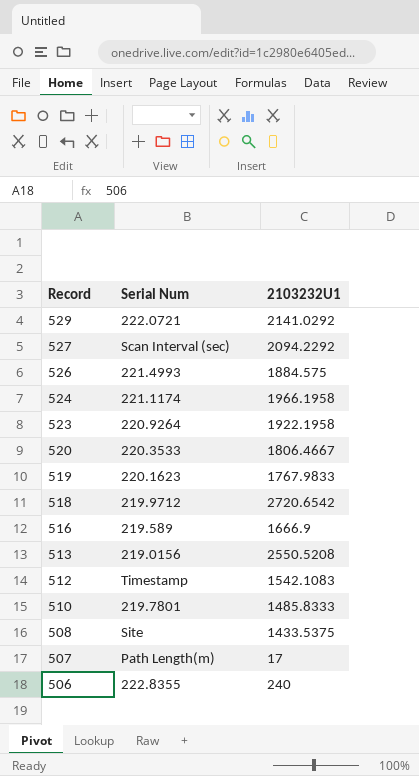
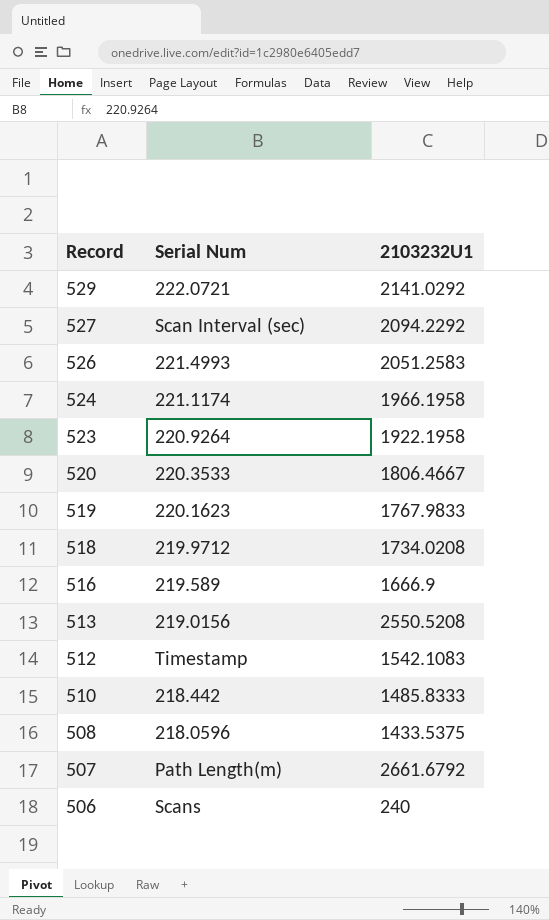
526 | 2103232U1: 1884.575 -> 2051.2583
518 | 2103232U1: 2720.6542 -> 1734.0208
510 | Serial Num: 219.7801 -> 218.442
508 | Serial Num: Site -> 218.0596
507 | 2103232U1: 17 -> 2661.6792
506 | Serial Num: 222.8355 -> Scans

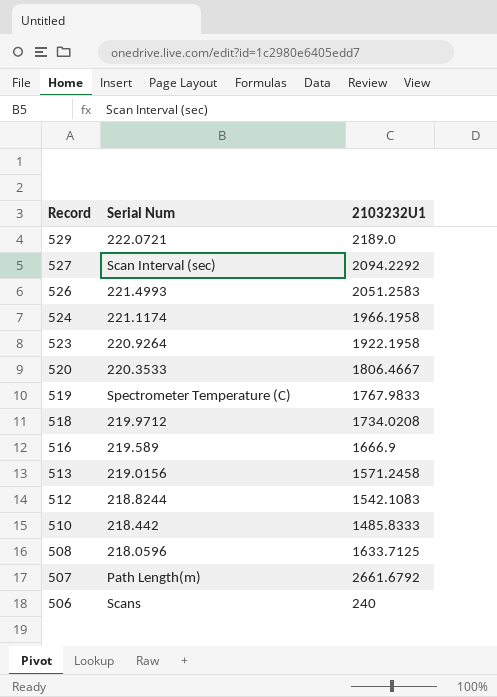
529 | 2103232U1: 2141.0292 -> 2189.0
519 | Serial Num: 220.1623 -> Spectrometer Temperature (C)
513 | 2103232U1: 2550.5208 -> 1571.2458
512 | Serial Num: Timestamp -> 218.8244
508 | 2103232U1: 1433.5375 -> 1633.7125

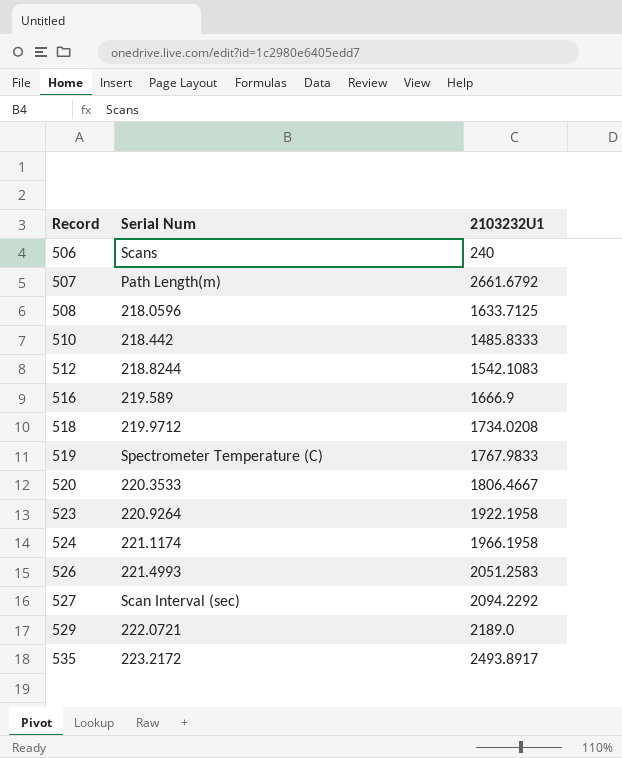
row order: Record descending -> Record ascending
row 513: 219.0156 | 1571.2458 -> none
row 535: none -> 223.2172 | 2493.8917

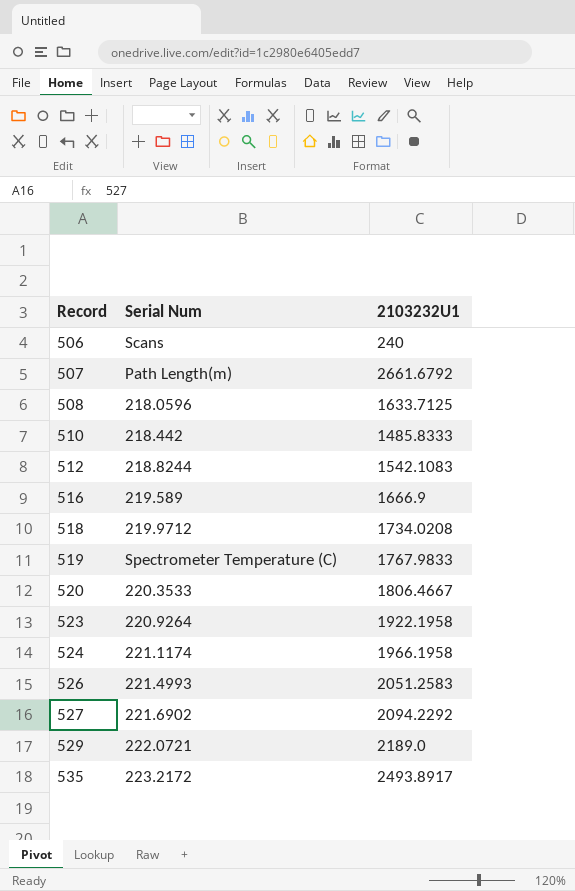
527 | Serial Num: Scan Interval (sec) -> 221.6902

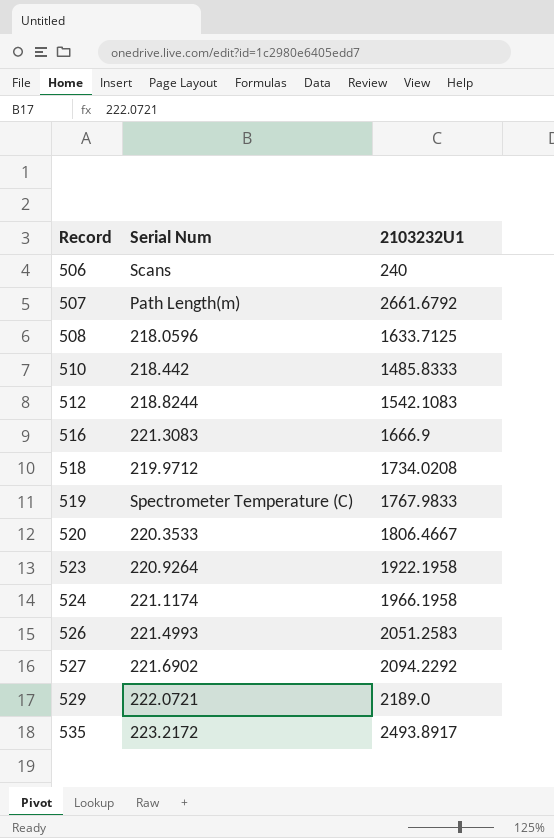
516 | Serial Num: 219.589 -> 221.3083

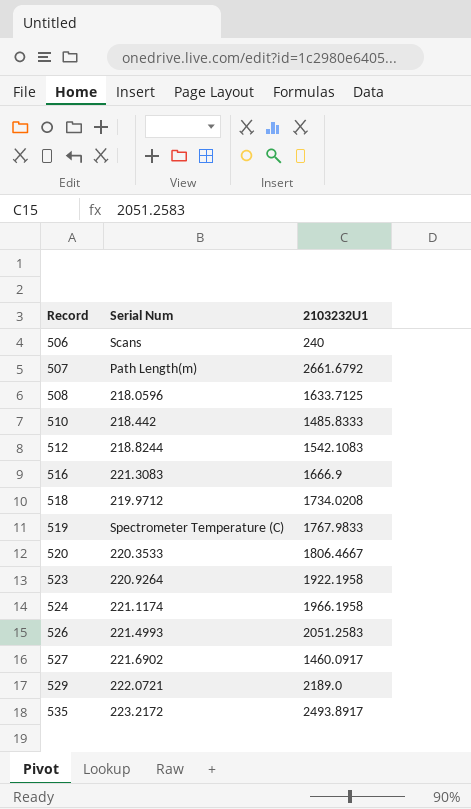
527 | 2103232U1: 2094.2292 -> 1460.0917

